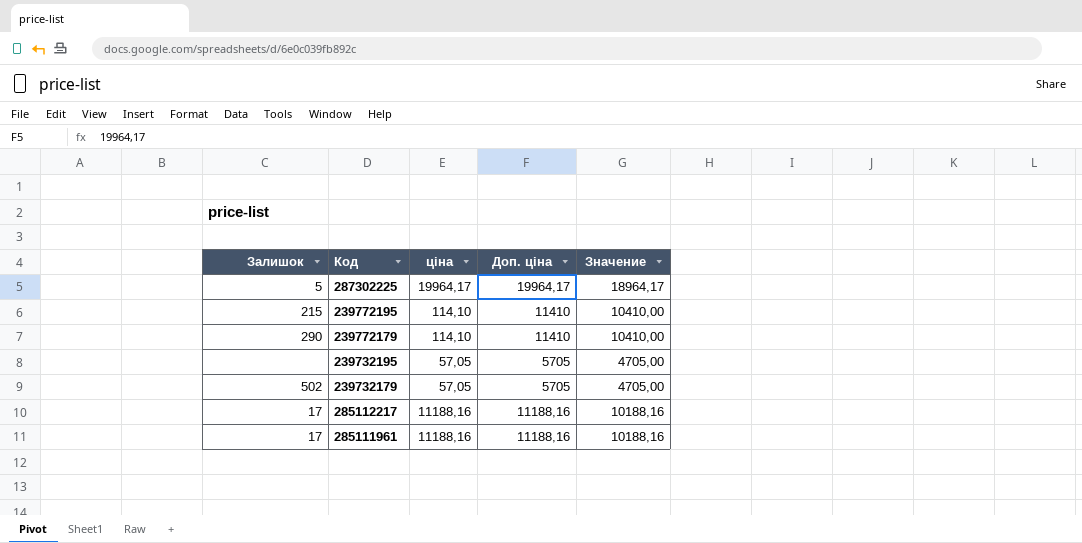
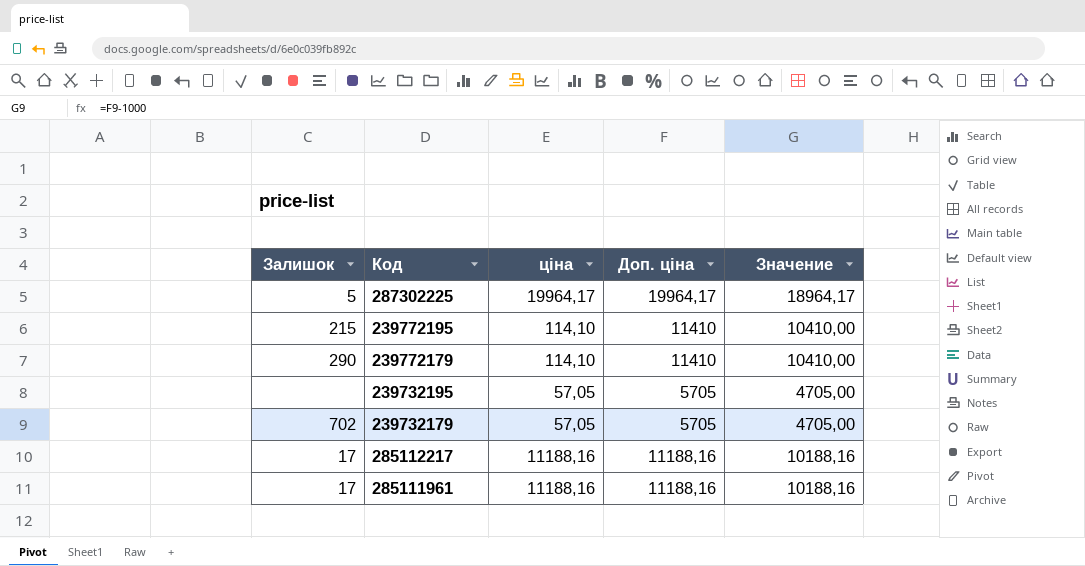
239732179 | Залишок: 502 -> 702

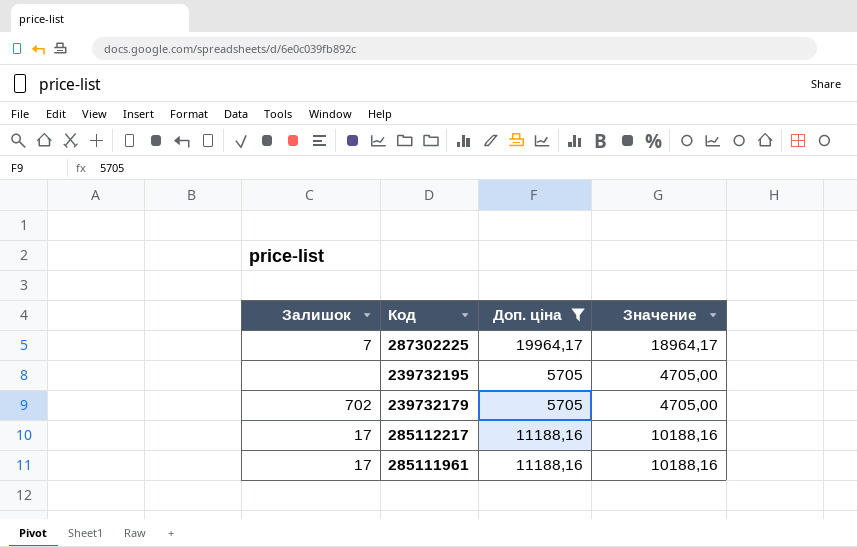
filter: none -> Доп. ціна != 11410
column ціна | position: 3 -> none
287302225 | Залишок: 5 -> 7

